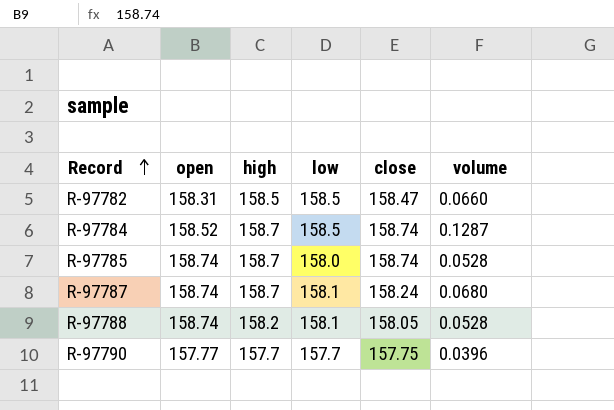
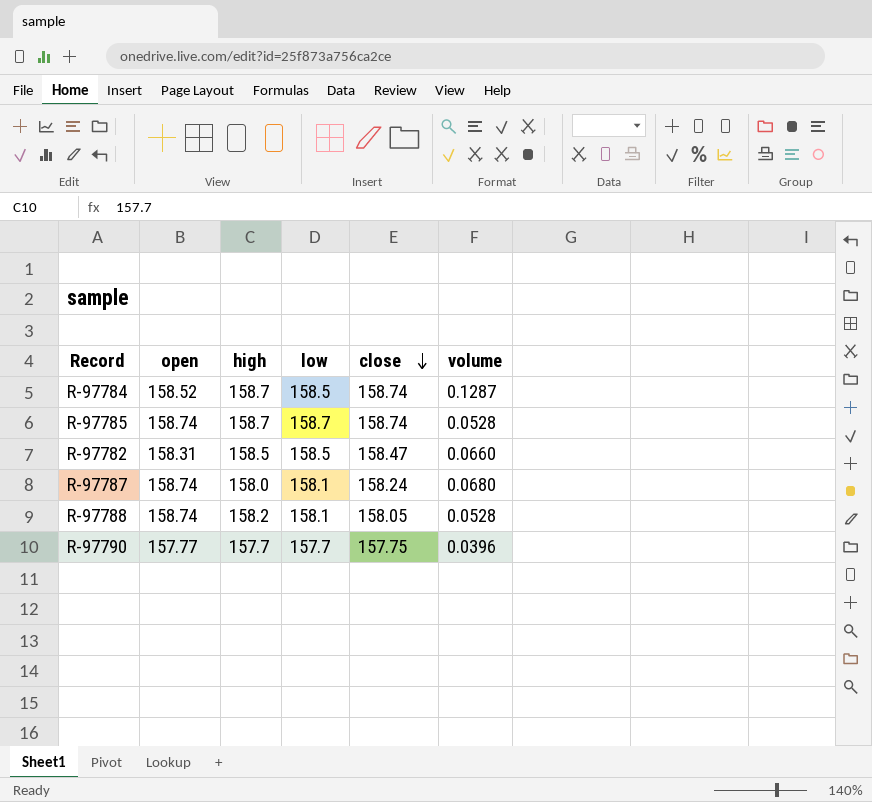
row order: Record ascending -> close descending
R-97785 | low: 158.0 -> 158.7
R-97787 | high: 158.7 -> 158.0

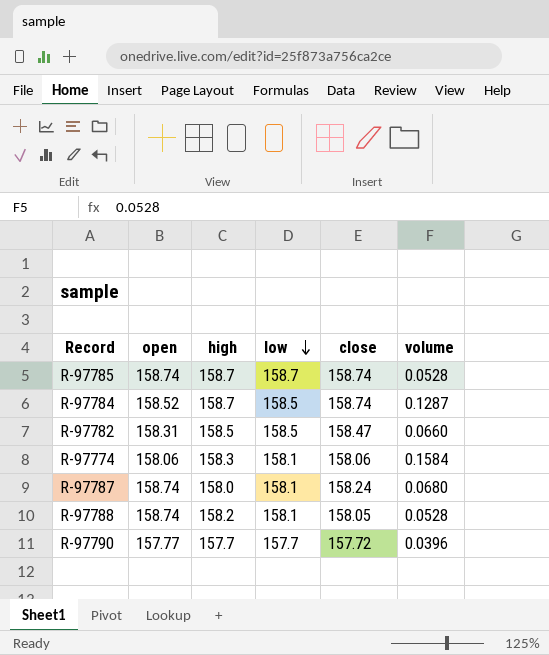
row order: close descending -> low descending
row R-97774: none -> 158.06 | 158.3 | 158.1 | 158.06 | 0.1584
R-97790 | close: 157.75 -> 157.72

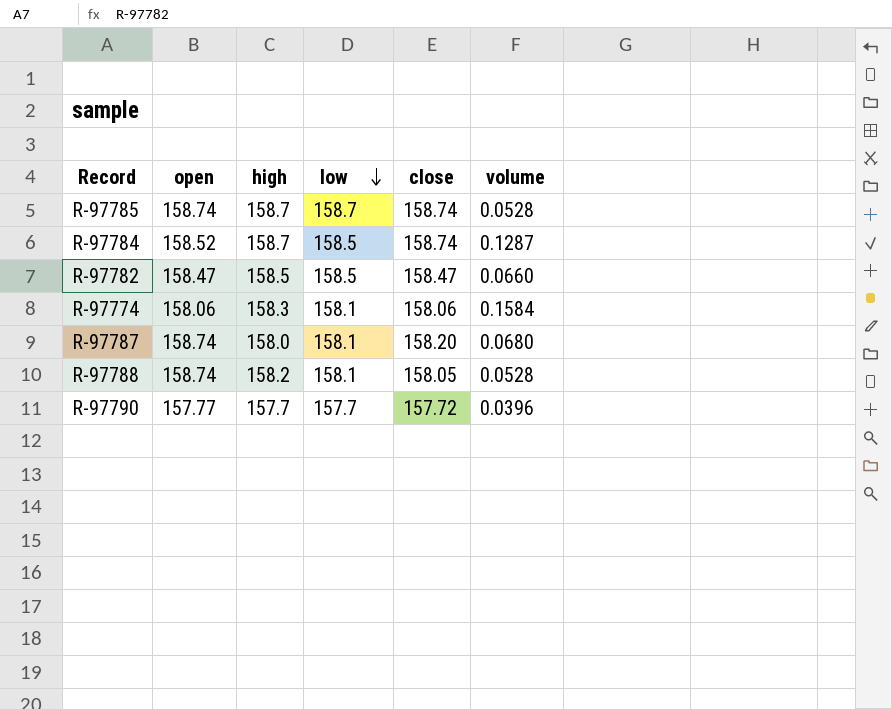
R-97782 | open: 158.31 -> 158.47
R-97787 | close: 158.24 -> 158.20

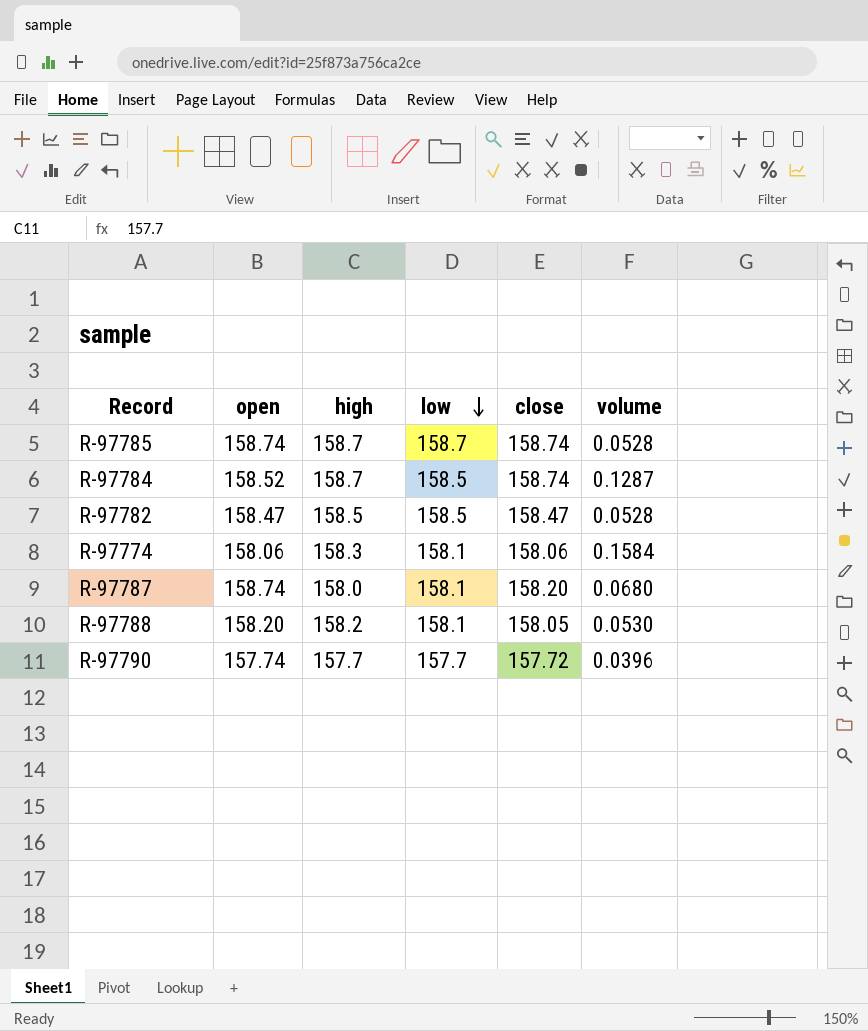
R-97782 | volume: 0.0660 -> 0.0528
R-97788 | open: 158.74 -> 158.20
R-97788 | volume: 0.0528 -> 0.0530
R-97790 | open: 157.77 -> 157.74

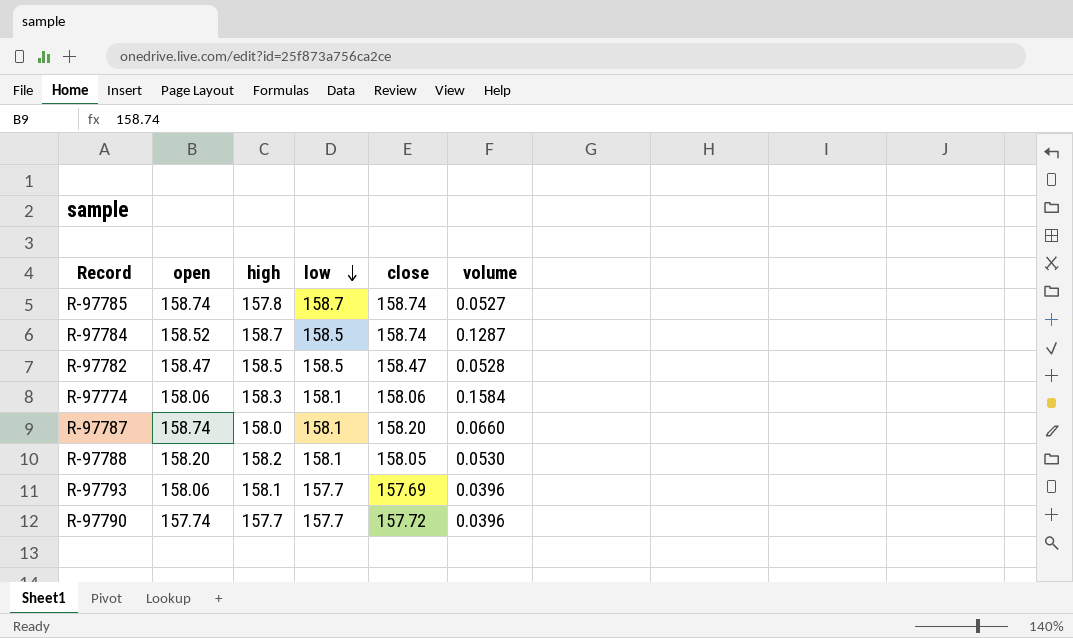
R-97785 | high: 158.7 -> 157.8
R-97785 | volume: 0.0528 -> 0.0527
R-97787 | volume: 0.0680 -> 0.0660
row R-97793: none -> 158.06 | 158.1 | 157.7 | 157.69 | 0.0396

